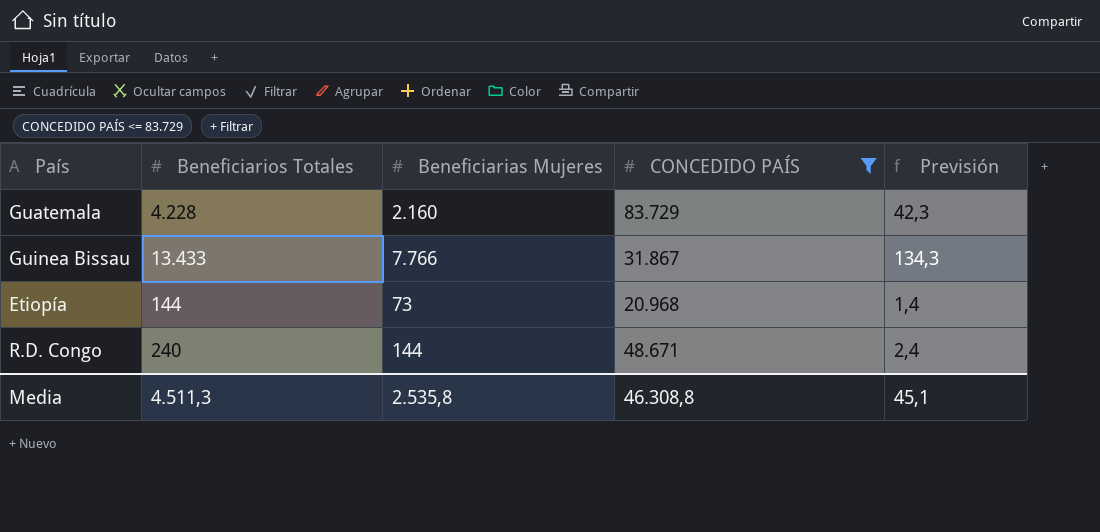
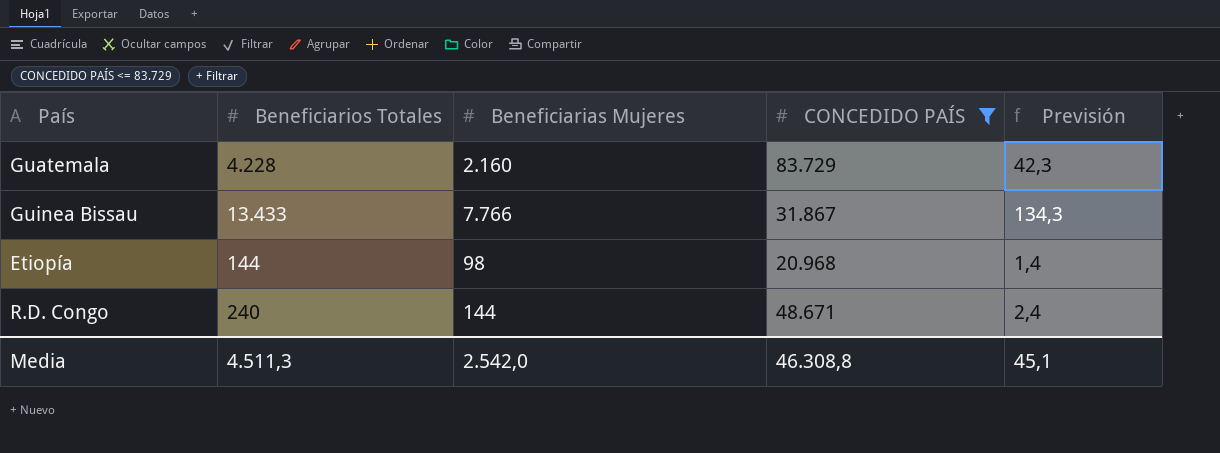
Etiopía | Beneficiarias Mujeres: 73 -> 98
Media | Beneficiarias Mujeres: 2.535,8 -> 2.542,0

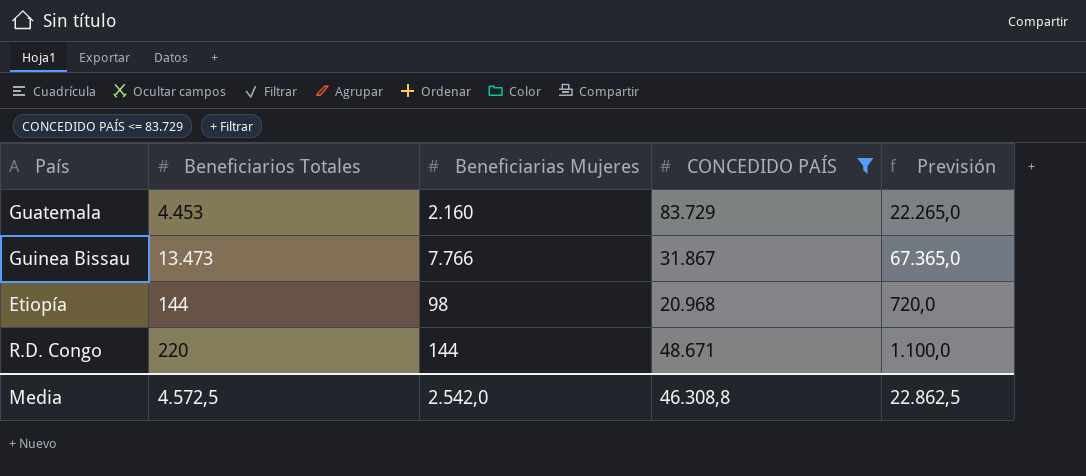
column Previsión | formula: [Beneficiarios Totales] * 0,01 -> [Beneficiarios Totales] * 5
Guatemala | Beneficiarios Totales: 4.228 -> 4.453
Guinea Bissau | Beneficiarios Totales: 13.433 -> 13.473
R.D. Congo | Beneficiarios Totales: 240 -> 220
Media | Beneficiarios Totales: 4.511,3 -> 4.572,5
Media | Previsión: 45,1 -> 22.862,5

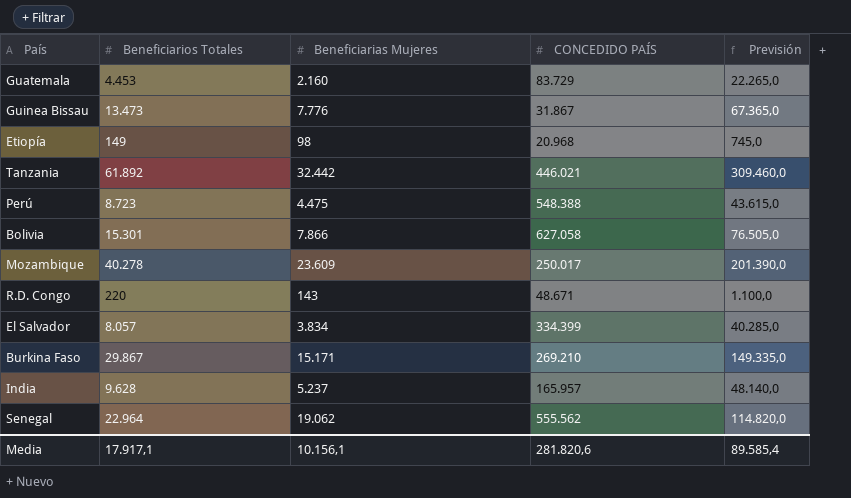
filter: CONCEDIDO PAÍS <= 83.729 -> none
Guinea Bissau | Beneficiarias Mujeres: 7.766 -> 7.776
Etiopía | Beneficiarios Totales: 144 -> 149
Etiopía | Previsión: 720,0 -> 745,0
R.D. Congo | Beneficiarias Mujeres: 144 -> 143
Media | Beneficiarios Totales: 4.572,5 -> 17.917,1
Media | Beneficiarias Mujeres: 2.542,0 -> 10.156,1
Media | CONCEDIDO PAÍS: 46.308,8 -> 281.820,6
Media | Previsión: 22.862,5 -> 89.585,4

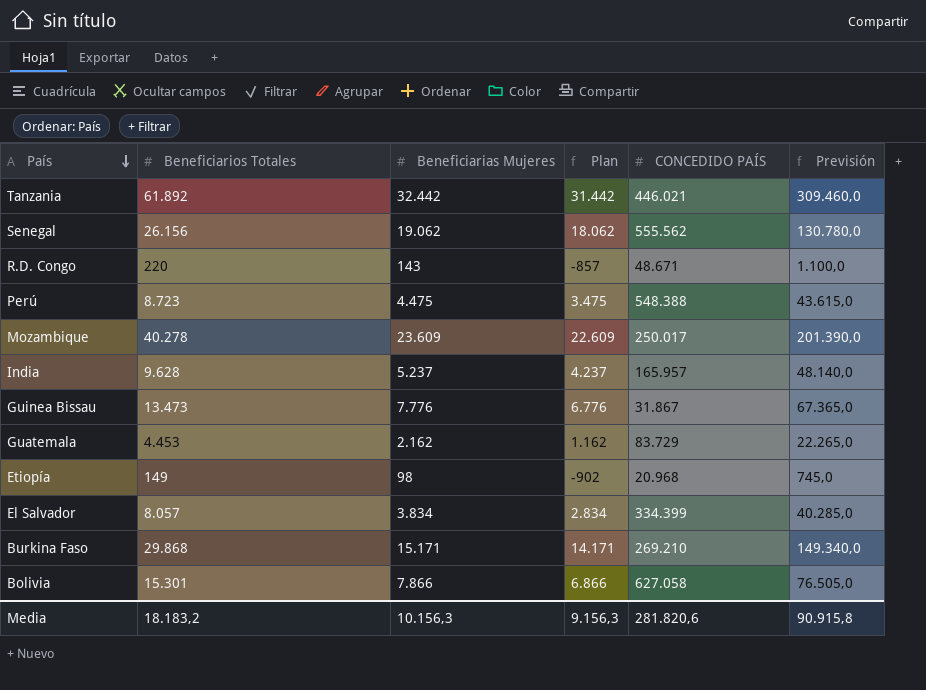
row order: none -> País descending
column Plan | formula: none -> [Beneficiarias Mujeres] - 1000
Senegal | Beneficiarios Totales: 22.964 -> 26.156
Senegal | Previsión: 114.820,0 -> 130.780,0
Guatemala | Beneficiarias Mujeres: 2.160 -> 2.162
Burkina Faso | Beneficiarios Totales: 29.867 -> 29.868
Burkina Faso | Previsión: 149.335,0 -> 149.340,0
Media | Beneficiarios Totales: 17.917,1 -> 18.183,2
Media | Beneficiarias Mujeres: 10.156,1 -> 10.156,3
Media | Previsión: 89.585,4 -> 90.915,8

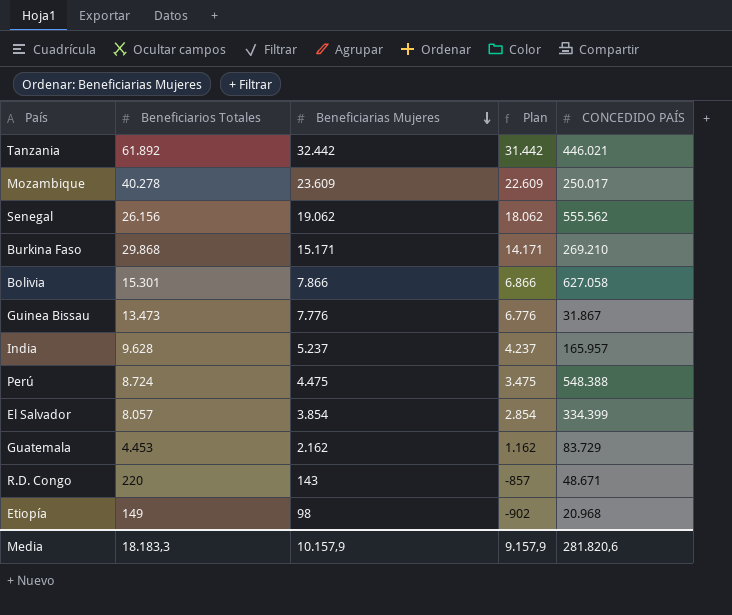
row order: País descending -> Beneficiarias Mujeres descending
column Previsión | formula: [Beneficiarios Totales] * 5 -> none
Perú | Beneficiarios Totales: 8.723 -> 8.724
El Salvador | Beneficiarias Mujeres: 3.834 -> 3.854
El Salvador | Plan: 2.834 -> 2.854
Media | Beneficiarios Totales: 18.183,2 -> 18.183,3
Media | Beneficiarias Mujeres: 10.156,3 -> 10.157,9
Media | Plan: 9.156,3 -> 9.157,9

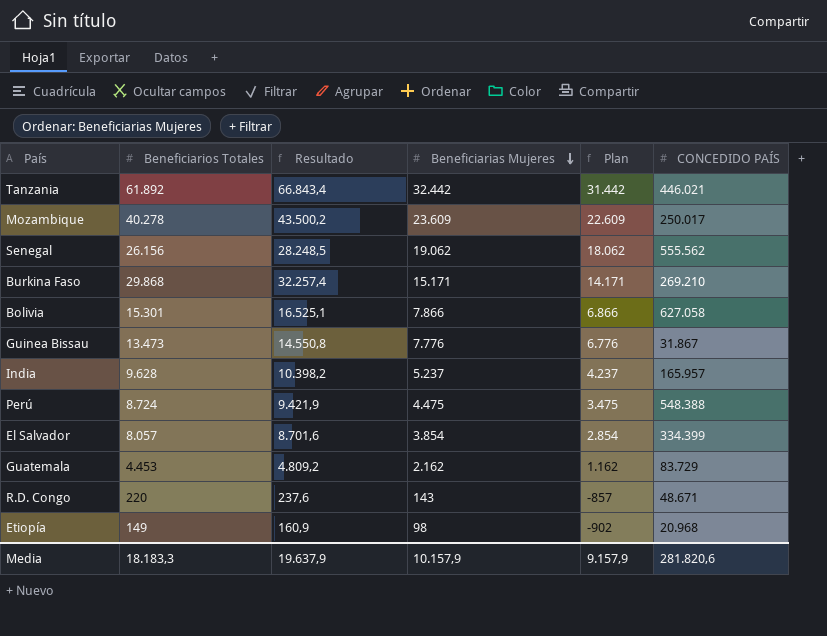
column Resultado | formula: none -> [Beneficiarios Totales] * 1,08

